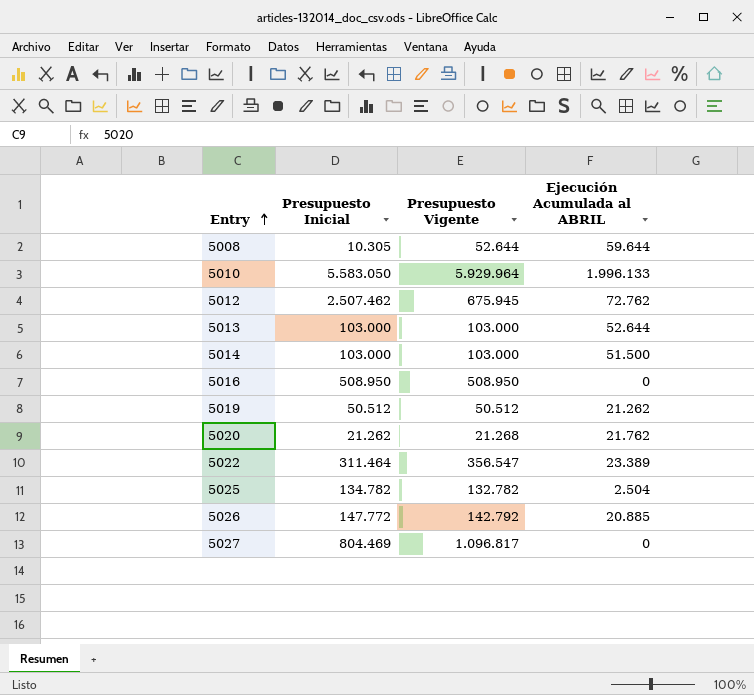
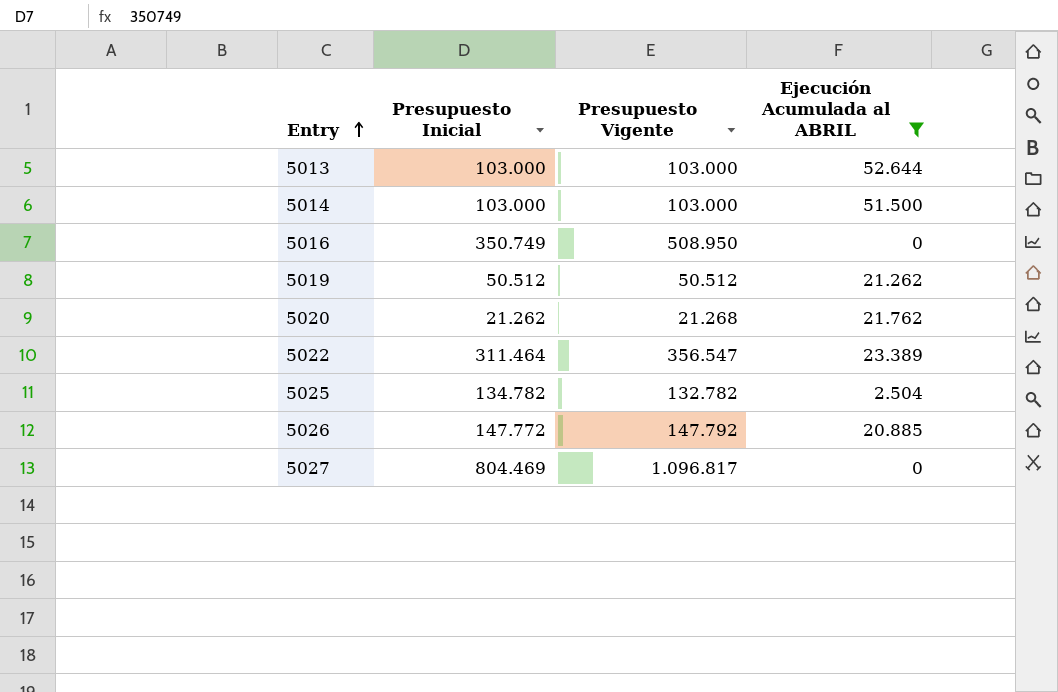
filter: none -> Ejecución Acumulada al ABRIL <= 52.644
5016 | Presupuesto Inicial: 508.950 -> 350.749
5026 | Presupuesto Vigente: 142.792 -> 147.792

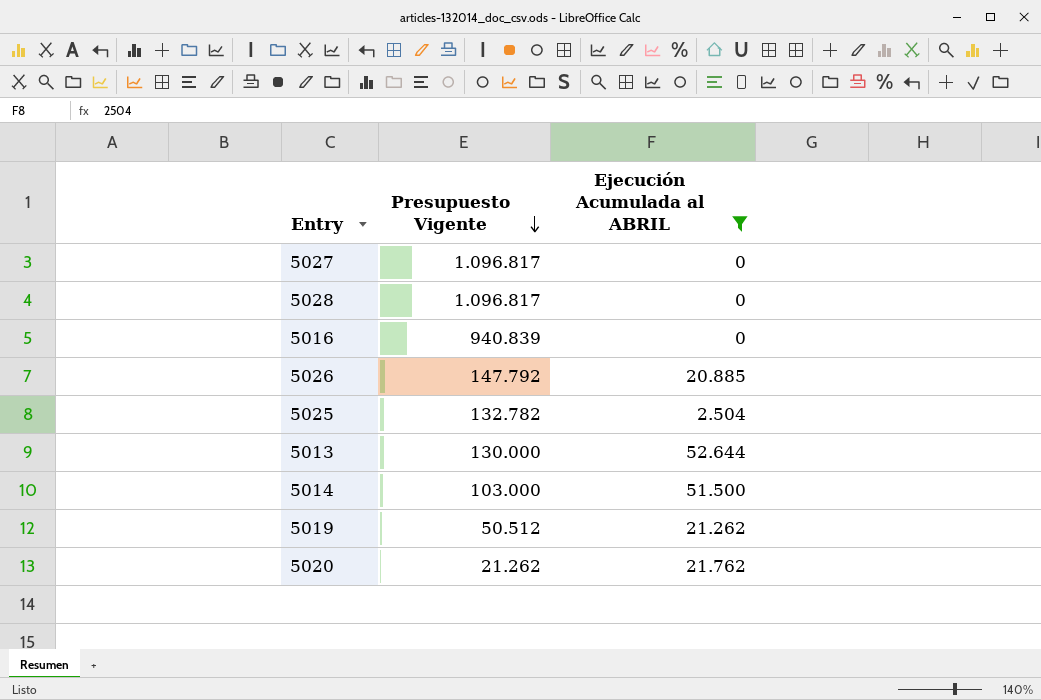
row order: Entry ascending -> Presupuesto Vigente descending
column Presupuesto Inicial | position: 2 -> none
row 5022: 311.464 | 356.547 | 23.389 -> none
row 5028: none -> 1.096.817 | 0
5016 | Presupuesto Vigente: 508.950 -> 940.839
5013 | Presupuesto Vigente: 103.000 -> 130.000
5020 | Presupuesto Vigente: 21.268 -> 21.262

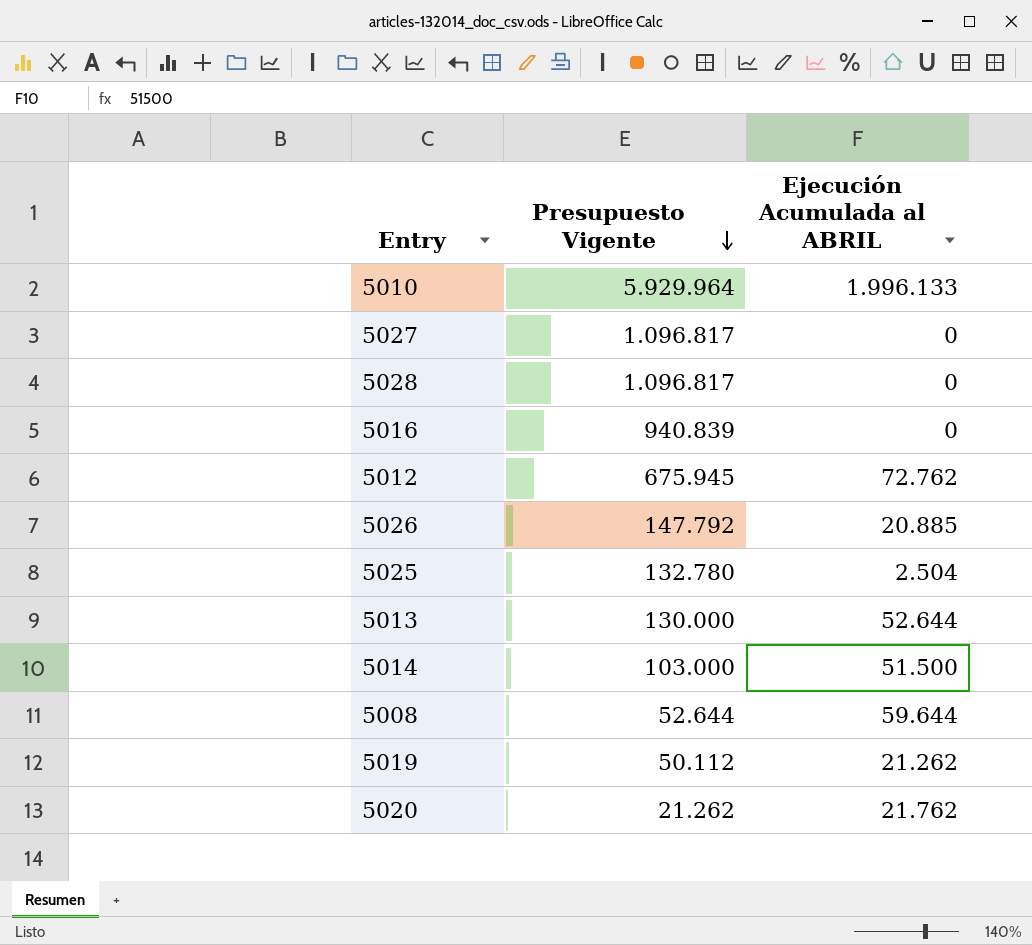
filter: Ejecución Acumulada al ABRIL <= 52.644 -> none
5025 | Presupuesto Vigente: 132.782 -> 132.780
5019 | Presupuesto Vigente: 50.512 -> 50.112

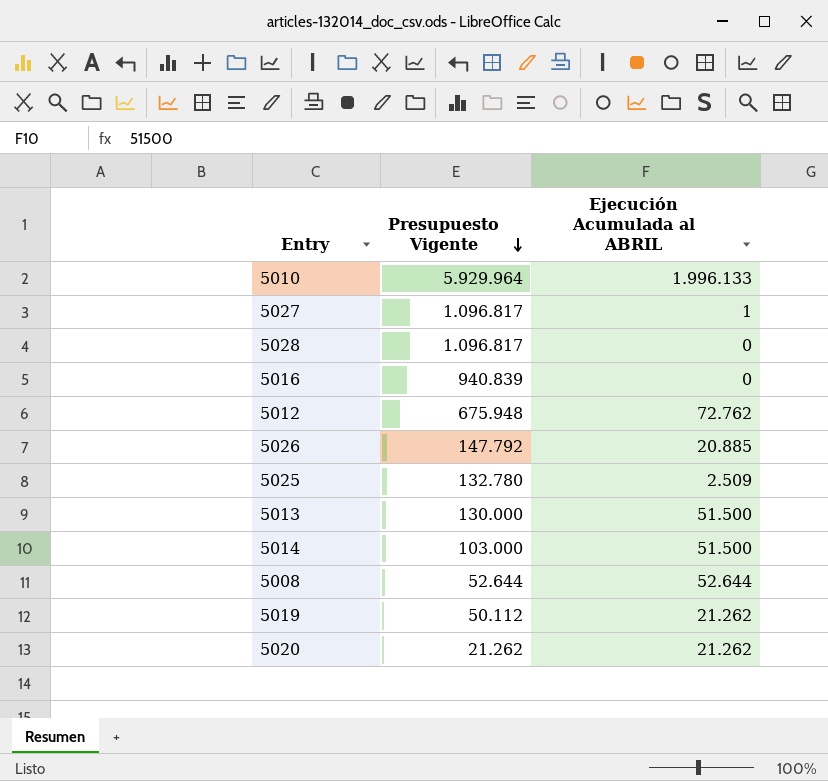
5027 | Ejecución Acumulada al ABRIL: 0 -> 1
5012 | Presupuesto Vigente: 675.945 -> 675.948
5025 | Ejecución Acumulada al ABRIL: 2.504 -> 2.509
5013 | Ejecución Acumulada al ABRIL: 52.644 -> 51.500
5008 | Ejecución Acumulada al ABRIL: 59.644 -> 52.644
5020 | Ejecución Acumulada al ABRIL: 21.762 -> 21.262

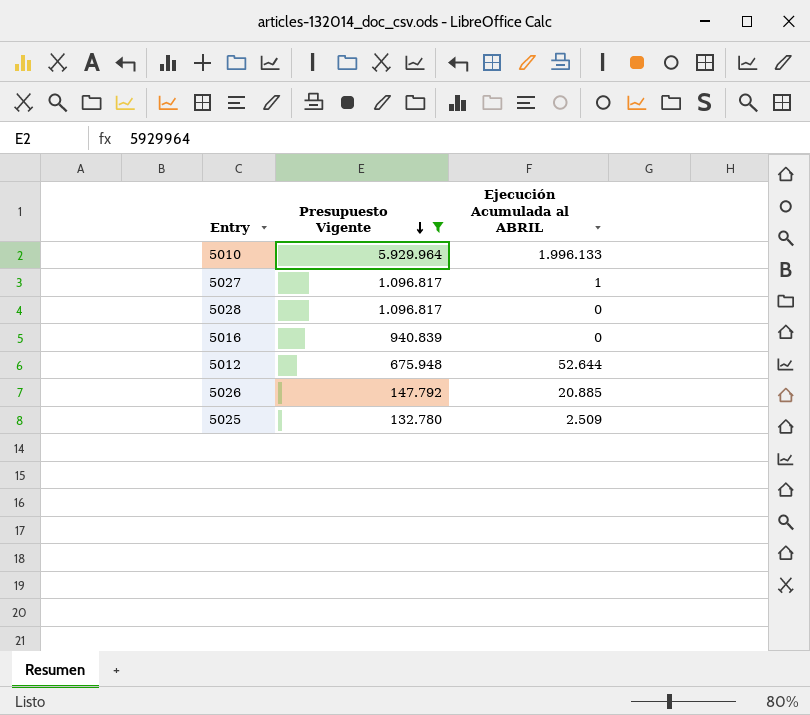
filter: none -> Presupuesto Vigente >= 132.780
5012 | Ejecución Acumulada al ABRIL: 72.762 -> 52.644

